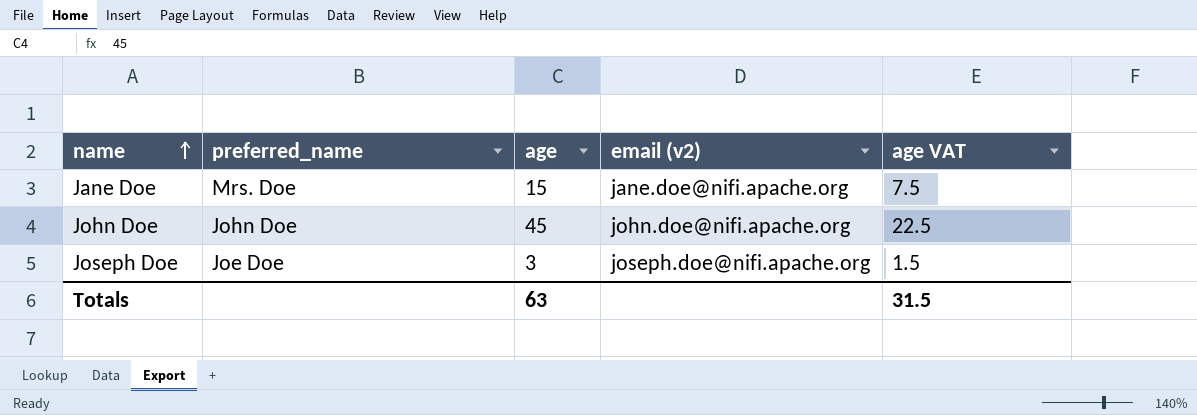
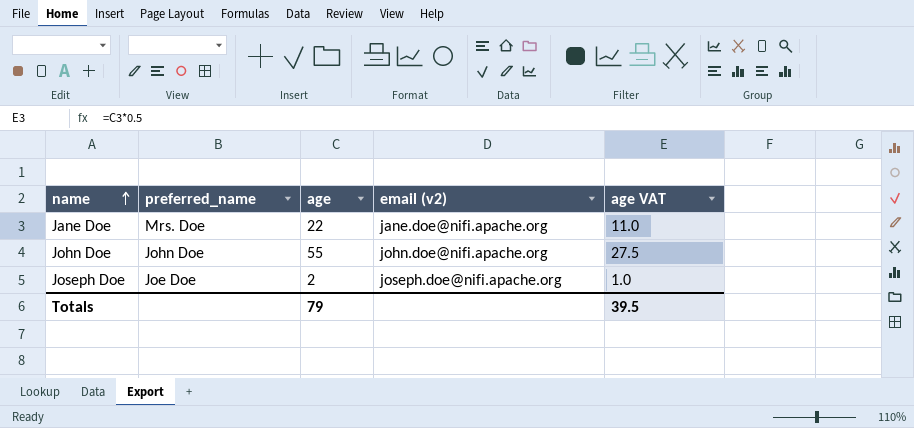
Jane Doe | age: 15 -> 22
Jane Doe | age VAT: 7.5 -> 11.0
John Doe | age: 45 -> 55
John Doe | age VAT: 22.5 -> 27.5
Joseph Doe | age: 3 -> 2
Joseph Doe | age VAT: 1.5 -> 1.0
Totals | age: 63 -> 79
Totals | age VAT: 31.5 -> 39.5

